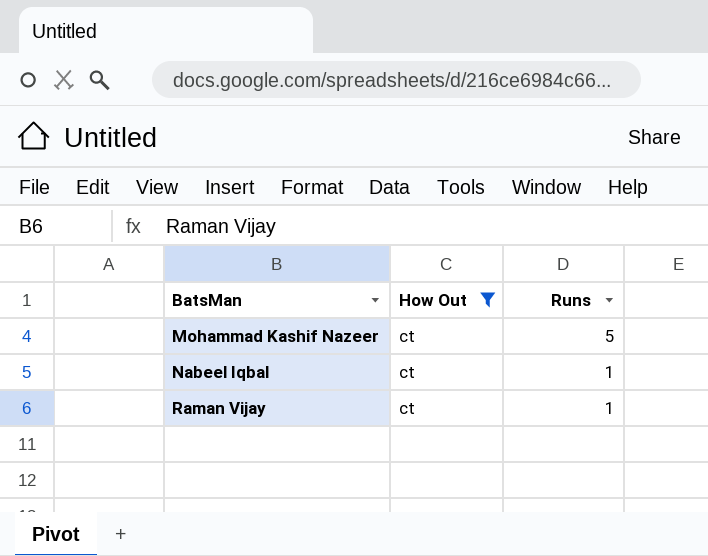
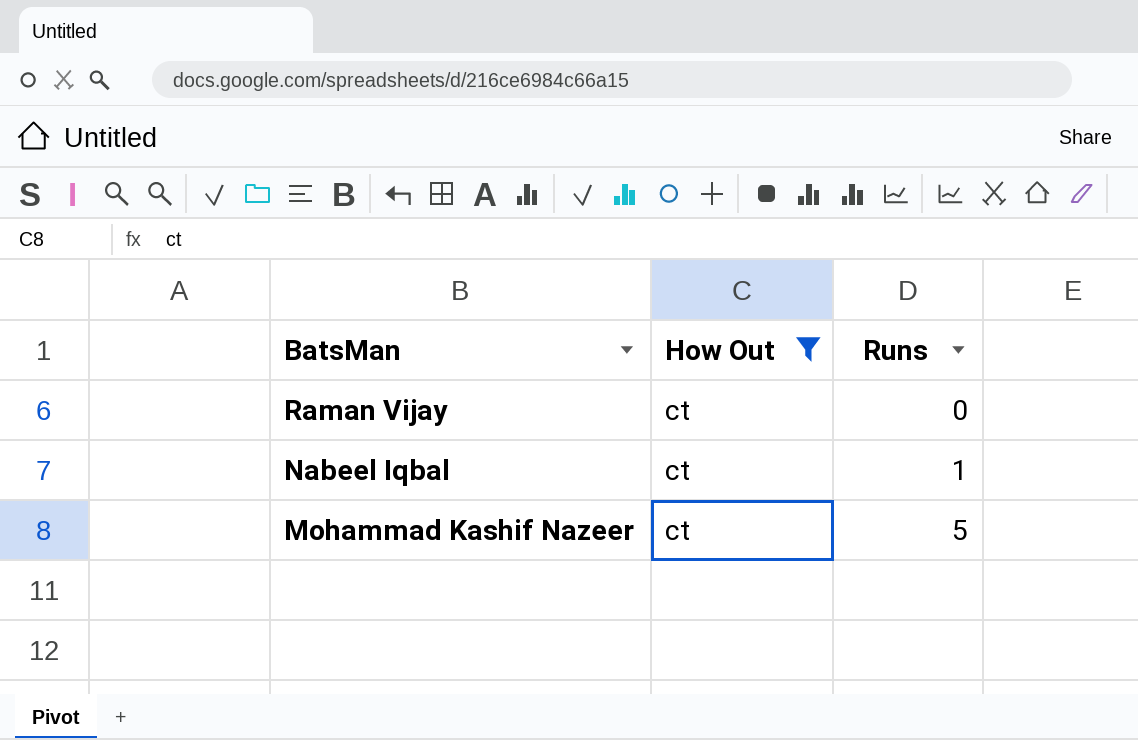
row order: BatsMan ascending -> BatsMan descending
Raman Vijay | Runs: 1 -> 0

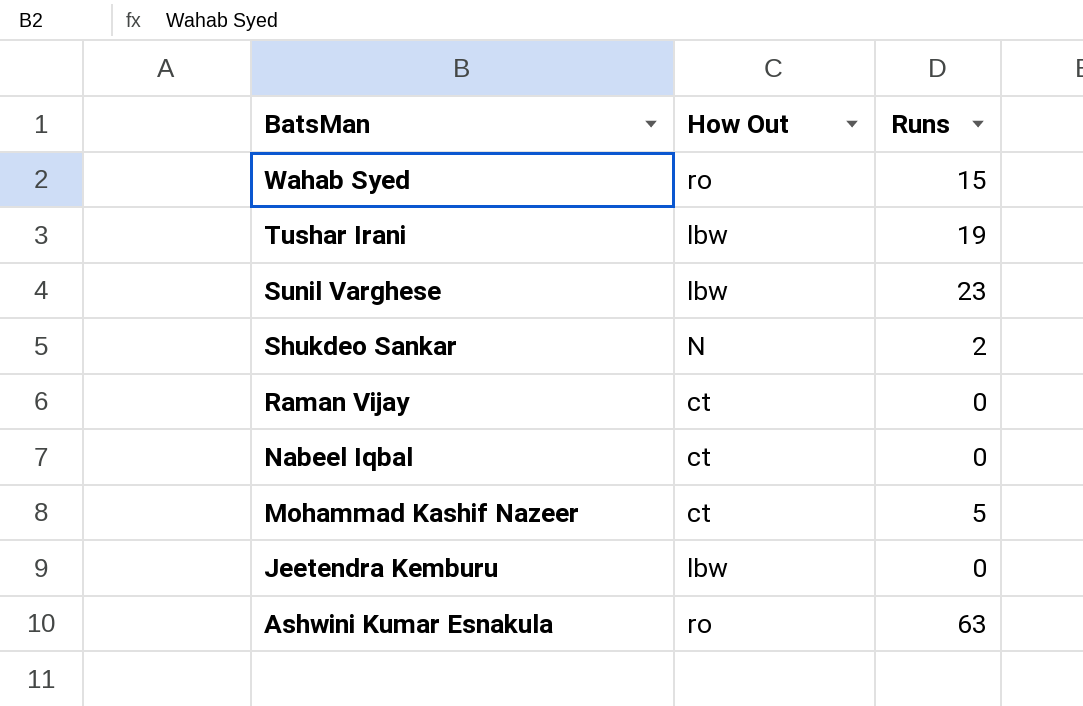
filter: How Out = ct -> none
Nabeel Iqbal | Runs: 1 -> 0

